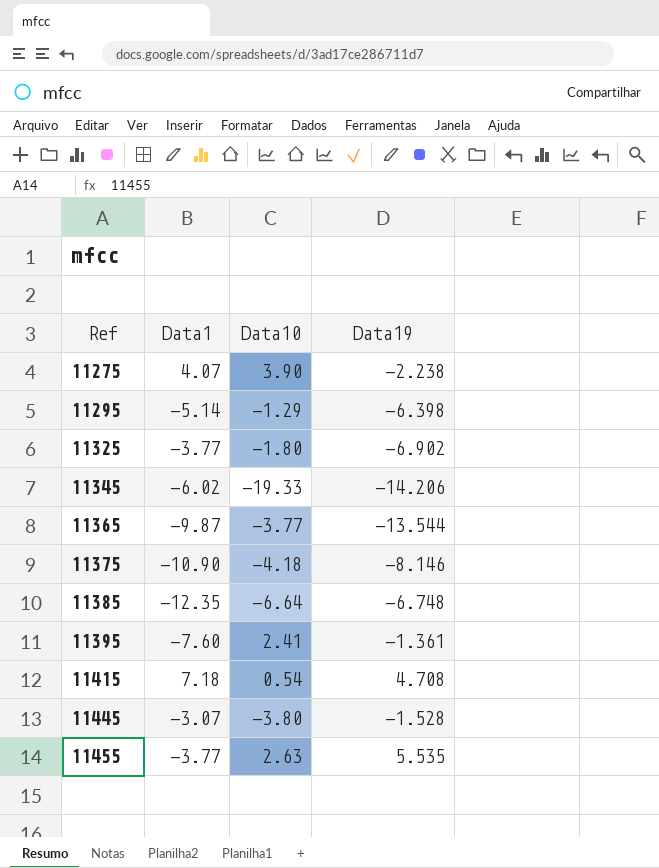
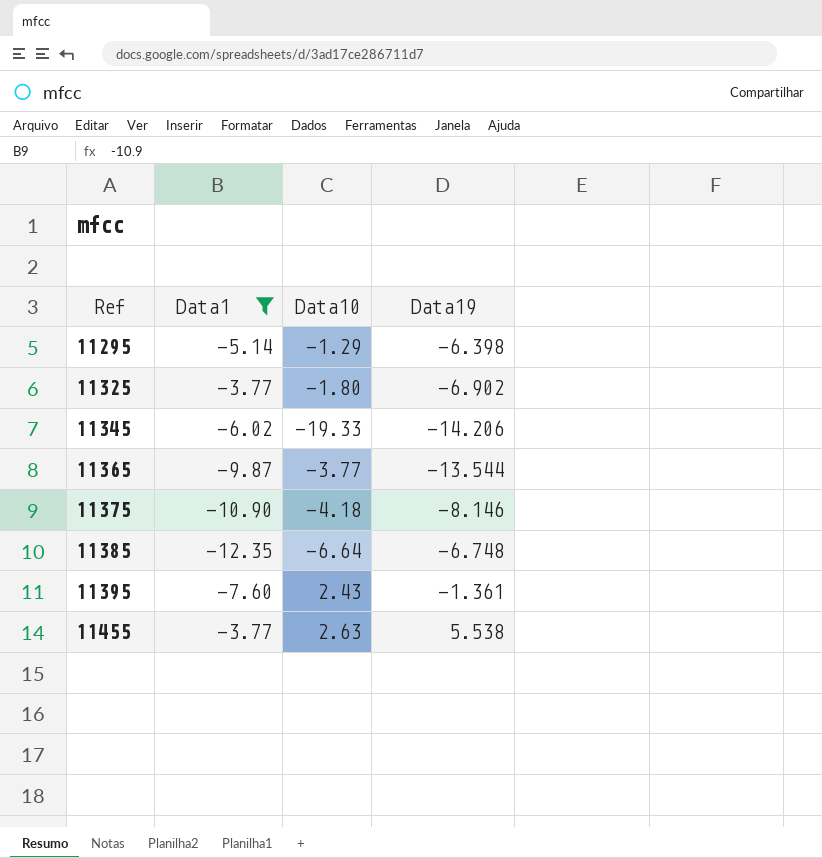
filter: none -> Data1 <= -3.77
11395 | Data10: 2.41 -> 2.43
11455 | Data19: 5.535 -> 5.538

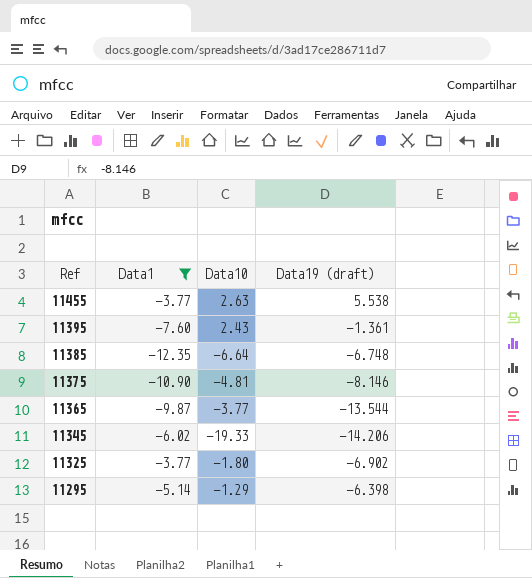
row order: Ref ascending -> Ref descending
column name: Data19 -> Data19 (draft)
11375 | Data10: -4.18 -> -4.81

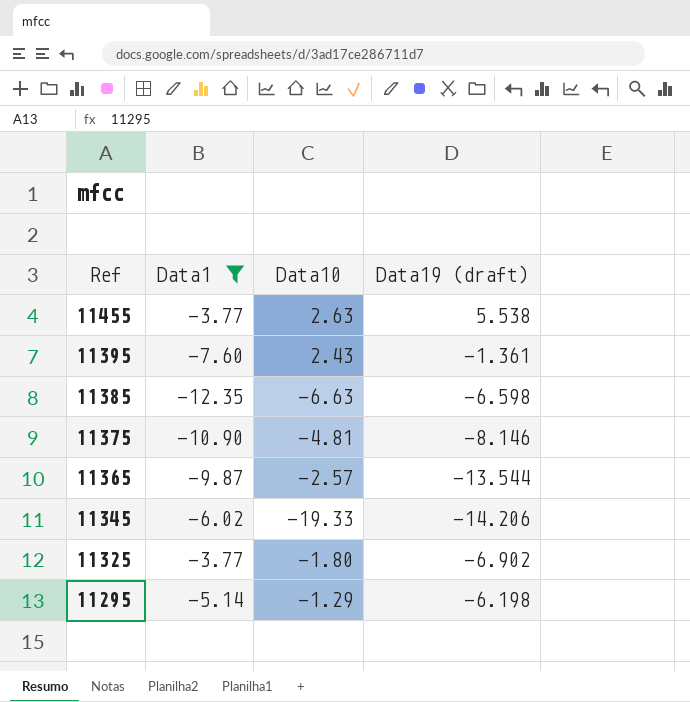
11385 | Data10: -6.64 -> -6.63
11385 | Data19 (draft): -6.748 -> -6.598
11365 | Data10: -3.77 -> -2.57
11295 | Data19 (draft): -6.398 -> -6.198

